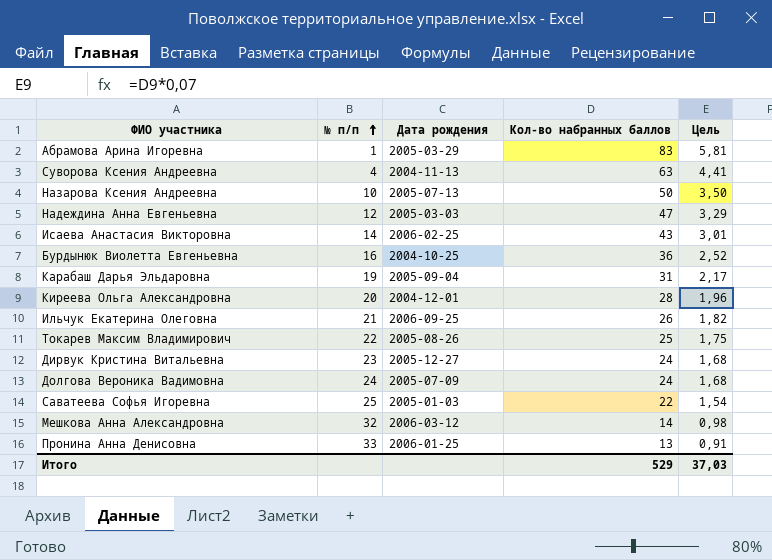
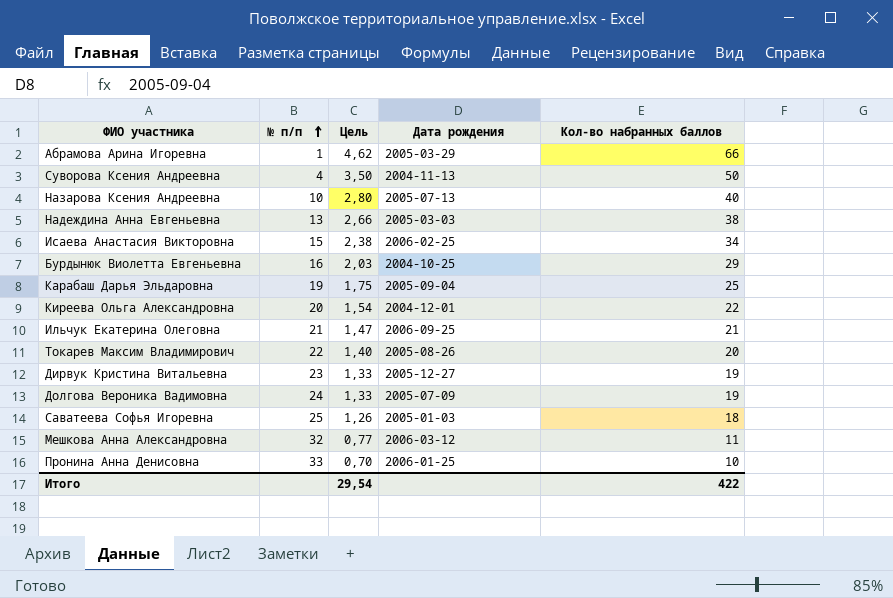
column Цель | position: 5 -> 3
Абрамова Арина Игоревна | Цель: 5,81 -> 4,62
Абрамова Арина Игоревна | Кол-во набранных баллов: 83 -> 66
Суворова Ксения Андреевна | Цель: 4,41 -> 3,50
Суворова Ксения Андреевна | Кол-во набранных баллов: 63 -> 50
Назарова Ксения Андреевна | Цель: 3,50 -> 2,80
Назарова Ксения Андреевна | Кол-во набранных баллов: 50 -> 40
Надеждина Анна Евгеньевна | № п/п: 12 -> 13
Надеждина Анна Евгеньевна | Цель: 3,29 -> 2,66
Надеждина Анна Евгеньевна | Кол-во набранных баллов: 47 -> 38
Исаева Анастасия Викторовна | № п/п: 14 -> 15
Исаева Анастасия Викторовна | Цель: 3,01 -> 2,38
Исаева Анастасия Викторовна | Кол-во набранных баллов: 43 -> 34
Бурдынюк Виолетта Евгеньевна | Цель: 2,52 -> 2,03
Бурдынюк Виолетта Евгеньевна | Кол-во набранных баллов: 36 -> 29
Карабаш Дарья Эльдаровна | Цель: 2,17 -> 1,75
Карабаш Дарья Эльдаровна | Кол-во набранных баллов: 31 -> 25
Киреева Ольга Александровна | Цель: 1,96 -> 1,54
Киреева Ольга Александровна | Кол-во набранных баллов: 28 -> 22
Ильчук Екатерина Олеговна | Цель: 1,82 -> 1,47
Ильчук Екатерина Олеговна | Кол-во набранных баллов: 26 -> 21
Токарев Максим Владимирович | Цель: 1,75 -> 1,40
Токарев Максим Владимирович | Кол-во набранных баллов: 25 -> 20
Дирвук Кристина Витальевна | Цель: 1,68 -> 1,33
Дирвук Кристина Витальевна | Кол-во набранных баллов: 24 -> 19
Долгова Вероника Вадимовна | Цель: 1,68 -> 1,33
Долгова Вероника Вадимовна | Кол-во набранных баллов: 24 -> 19
Саватеева Софья Игоревна | Цель: 1,54 -> 1,26
Саватеева Софья Игоревна | Кол-во набранных баллов: 22 -> 18
Мешкова Анна Александровна | Цель: 0,98 -> 0,77
Мешкова Анна Александровна | Кол-во набранных баллов: 14 -> 11
Пронина Анна Денисовна | Цель: 0,91 -> 0,70
Пронина Анна Денисовна | Кол-во набранных баллов: 13 -> 10
Итого | Цель: 37,03 -> 29,54
Итого | Кол-во набранных баллов: 529 -> 422

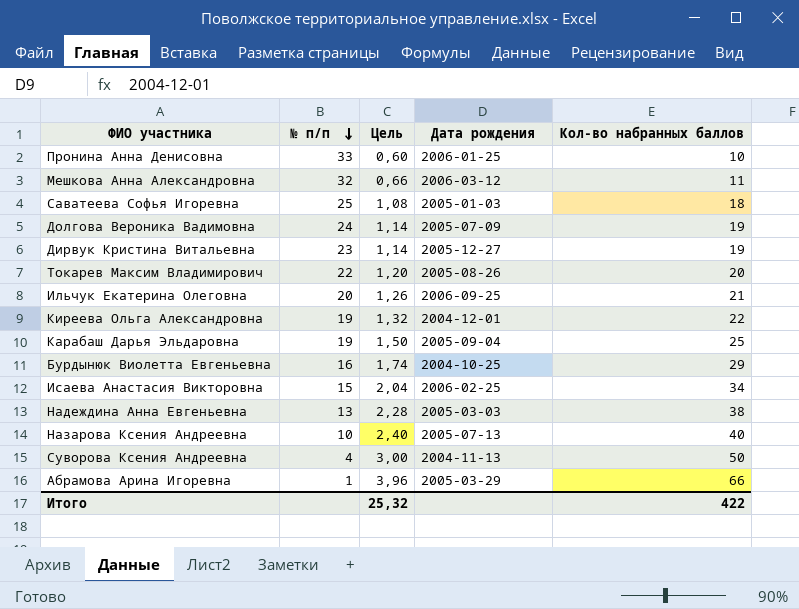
row order: № п/п ascending -> № п/п descending
column Цель | formula: [Кол-во набранных баллов] * 0,07 -> [Кол-во набранных баллов] * 0,06
Ильчук Екатерина Олеговна | № п/п: 21 -> 20
Киреева Ольга Александровна | № п/п: 20 -> 19
Итого | Цель: 29,54 -> 25,32

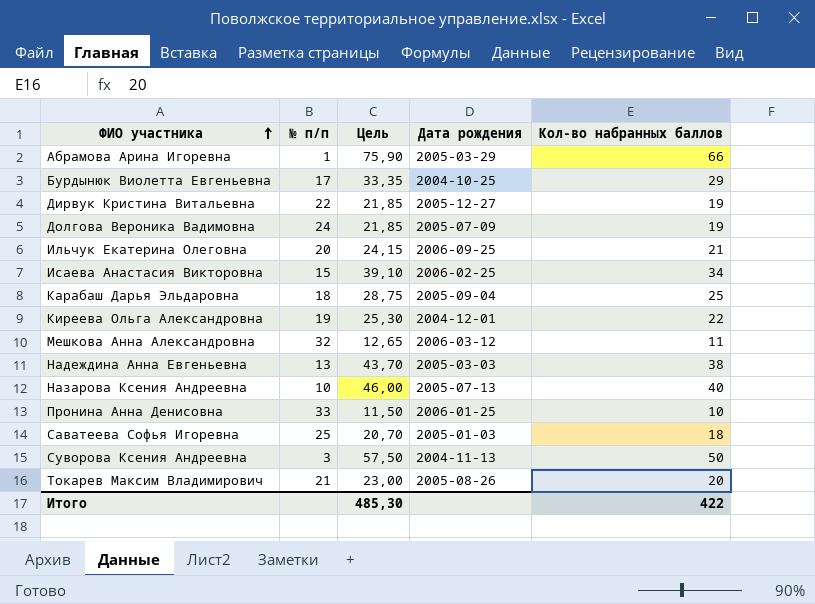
row order: № п/п descending -> ФИО участника ascending
column Цель | formula: [Кол-во набранных баллов] * 0,06 -> [Кол-во набранных баллов] * 1,15
Бурдынюк Виолетта Евгеньевна | № п/п: 16 -> 17
Дирвук Кристина Витальевна | № п/п: 23 -> 22
Карабаш Дарья Эльдаровна | № п/п: 19 -> 18
Суворова Ксения Андреевна | № п/п: 4 -> 3
Токарев Максим Владимирович | № п/п: 22 -> 21
Итого | Цель: 25,32 -> 485,30

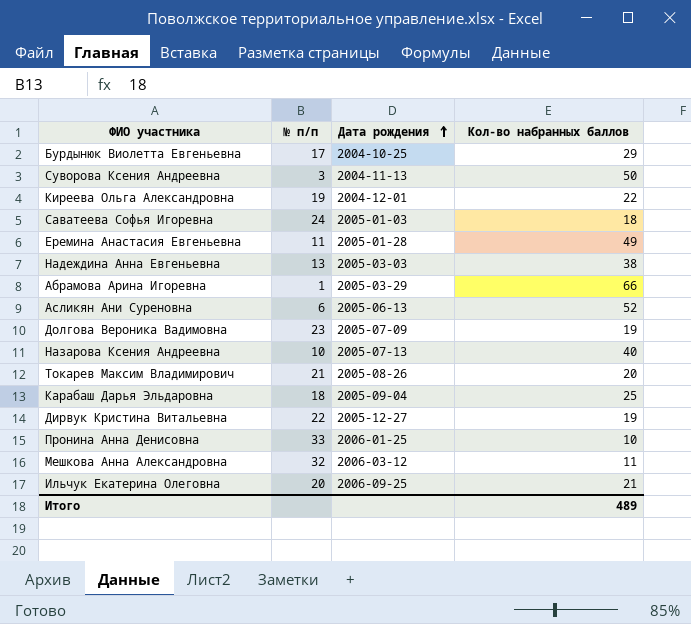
row order: ФИО участника ascending -> Дата рождения ascending
column Цель | formula: [Кол-во набранных баллов] * 1,15 -> none
row Исаева Анастасия Викторовна: 15 | 39,10 | 2006-02-25 | 34 -> none
Саватеева Софья Игоревна | № п/п: 25 -> 24
row Еремина Анастасия Евгеньевна: none -> 11 | 2005-01-28 | 49
row Асликян Ани Суреновна: none -> 6 | 2005-06-13 | 52
Долгова Вероника Вадимовна | № п/п: 24 -> 23
Итого | Кол-во набранных баллов: 422 -> 489

